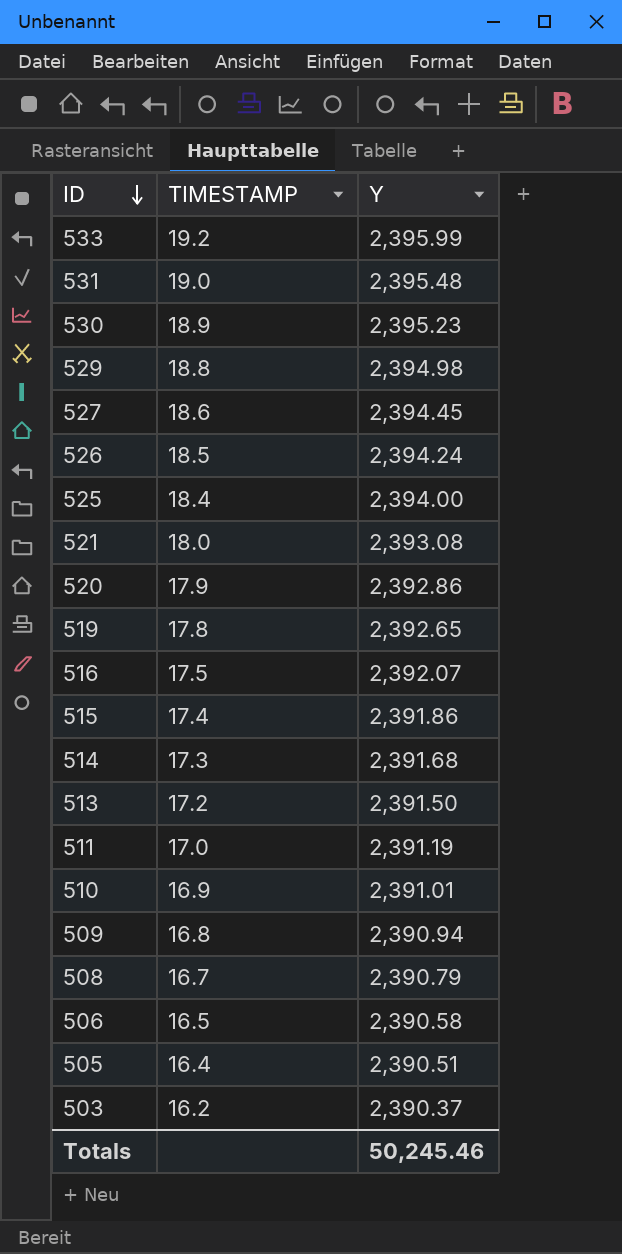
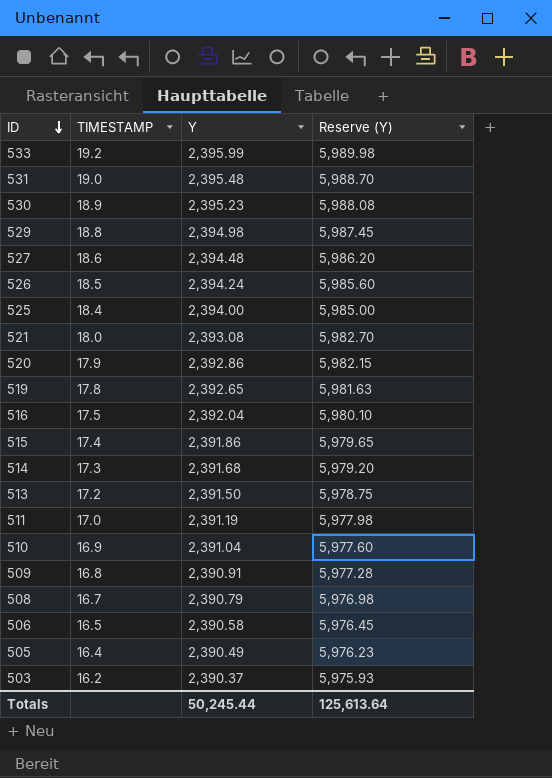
column Reserve (Y) | formula: none -> [Y] * 2.5
527 | Y: 2,394.45 -> 2,394.48
516 | Y: 2,392.07 -> 2,392.04
510 | Y: 2,391.01 -> 2,391.04
509 | Y: 2,390.94 -> 2,390.91
505 | Y: 2,390.51 -> 2,390.49
Totals | Y: 50,245.46 -> 50,245.44

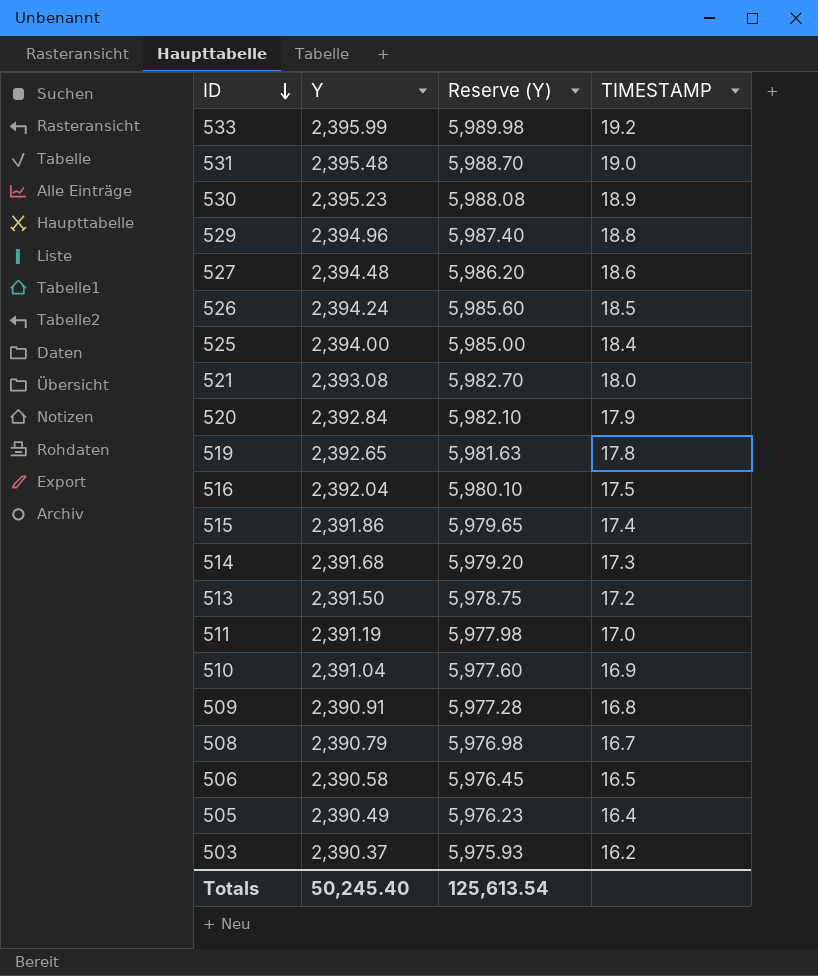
column TIMESTAMP | position: 2 -> 4
529 | Y: 2,394.98 -> 2,394.96
529 | Reserve (Y): 5,987.45 -> 5,987.40
520 | Y: 2,392.86 -> 2,392.84
520 | Reserve (Y): 5,982.15 -> 5,982.10
Totals | Y: 50,245.44 -> 50,245.40
Totals | Reserve (Y): 125,613.64 -> 125,613.54

